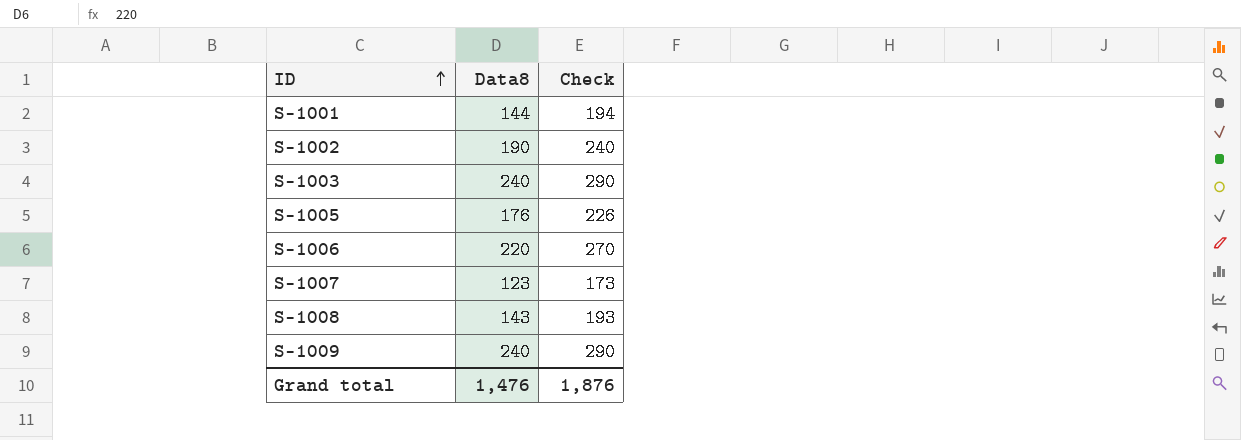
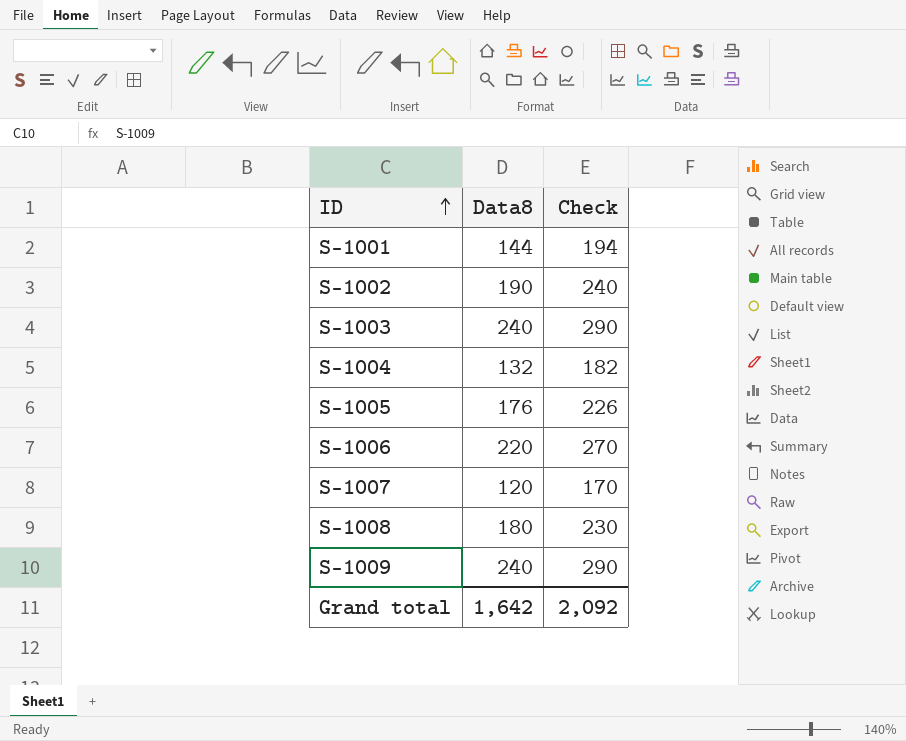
row S-1004: none -> 132 | 182
S-1007 | Data8: 123 -> 120
S-1007 | Check: 173 -> 170
S-1008 | Data8: 143 -> 180
S-1008 | Check: 193 -> 230
Grand total | Data8: 1,476 -> 1,642
Grand total | Check: 1,876 -> 2,092

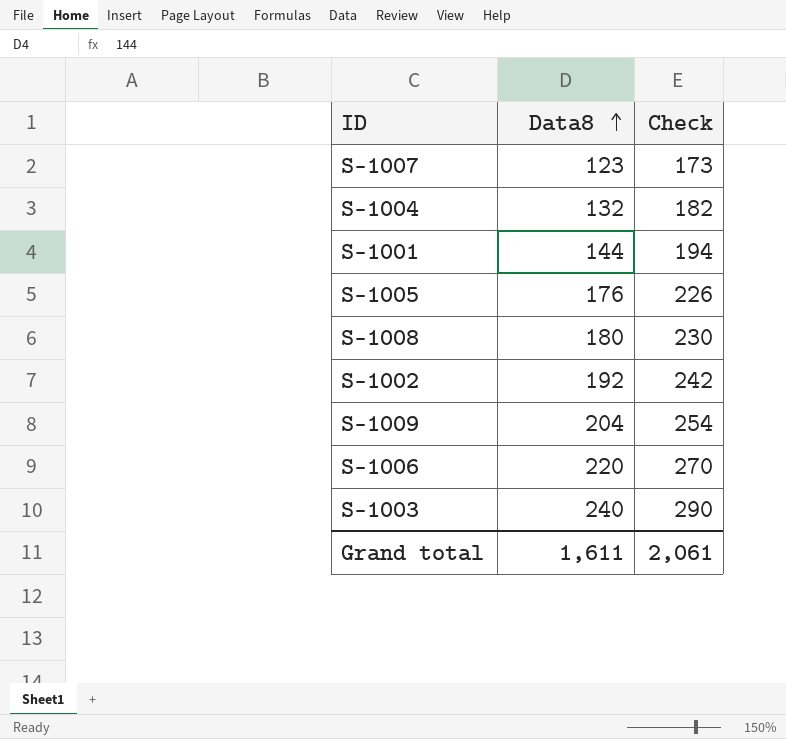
row order: ID ascending -> Data8 ascending
S-1007 | Data8: 120 -> 123
S-1007 | Check: 170 -> 173
S-1002 | Data8: 190 -> 192
S-1002 | Check: 240 -> 242
S-1009 | Data8: 240 -> 204
S-1009 | Check: 290 -> 254
Grand total | Data8: 1,642 -> 1,611
Grand total | Check: 2,092 -> 2,061

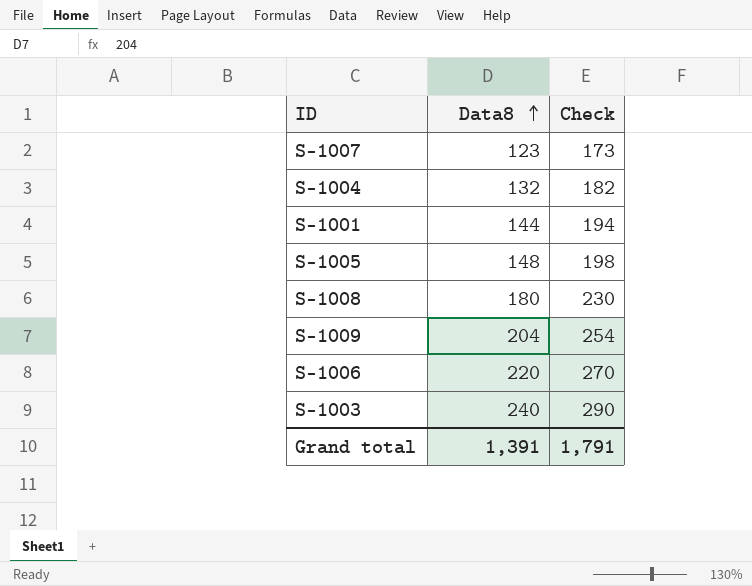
row S-1002: 192 | 242 -> none
S-1005 | Data8: 176 -> 148
S-1005 | Check: 226 -> 198
Grand total | Data8: 1,611 -> 1,391
Grand total | Check: 2,061 -> 1,791

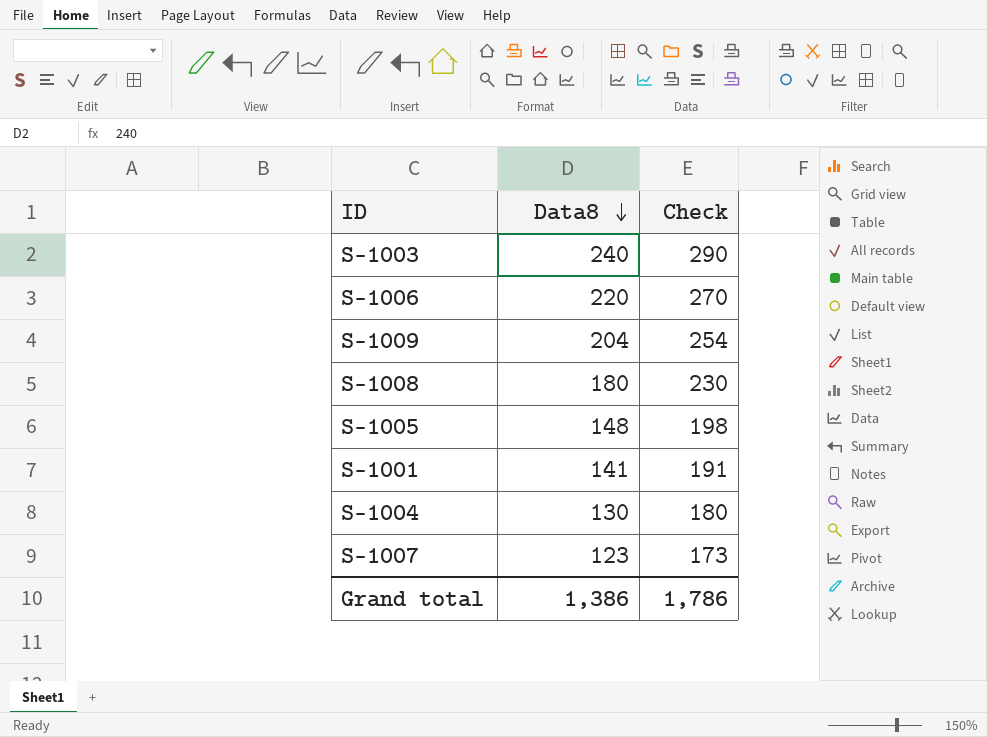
row order: Data8 ascending -> Data8 descending
S-1001 | Data8: 144 -> 141
S-1001 | Check: 194 -> 191
S-1004 | Data8: 132 -> 130
S-1004 | Check: 182 -> 180
Grand total | Data8: 1,391 -> 1,386
Grand total | Check: 1,791 -> 1,786

